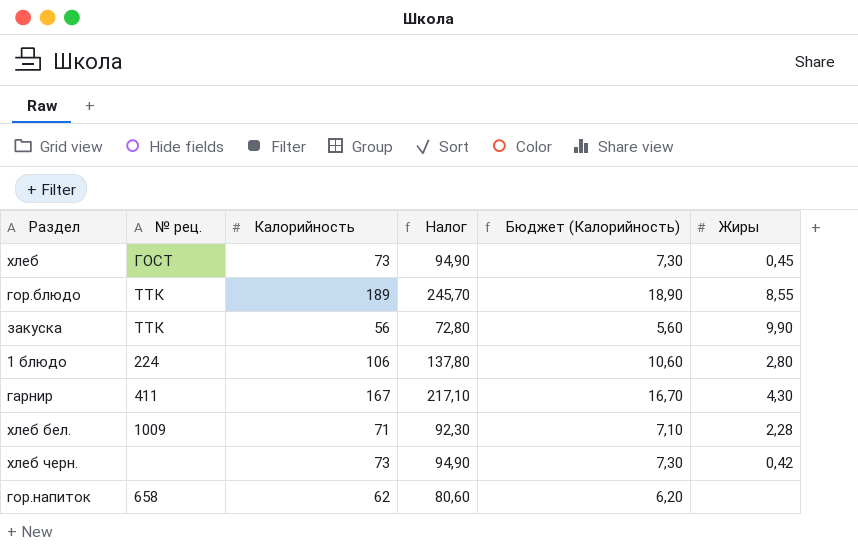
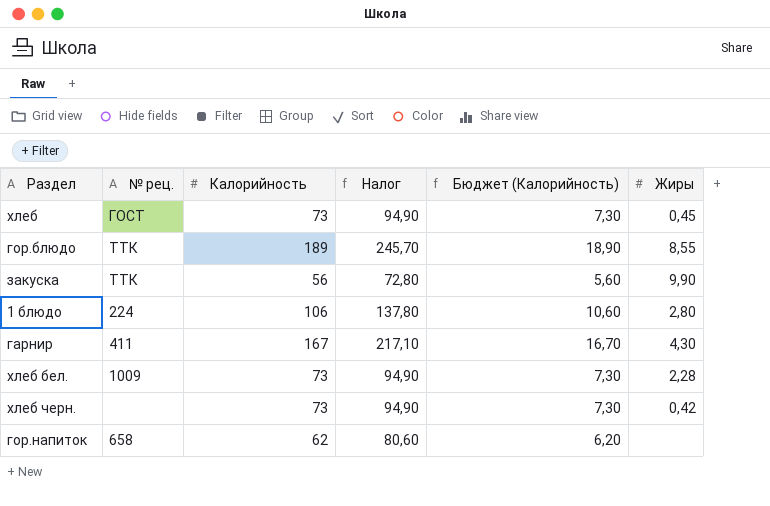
хлеб бел. | Калорийность: 71 -> 73
хлеб бел. | Налог: 92,30 -> 94,90
хлеб бел. | Бюджет (Калорийность): 7,10 -> 7,30

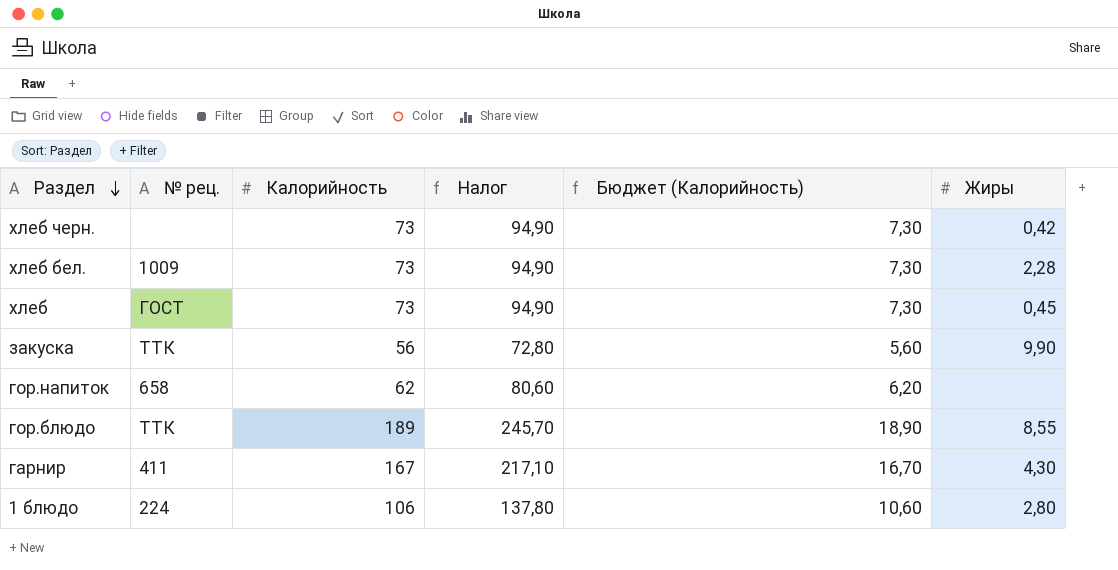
row order: none -> Раздел descending

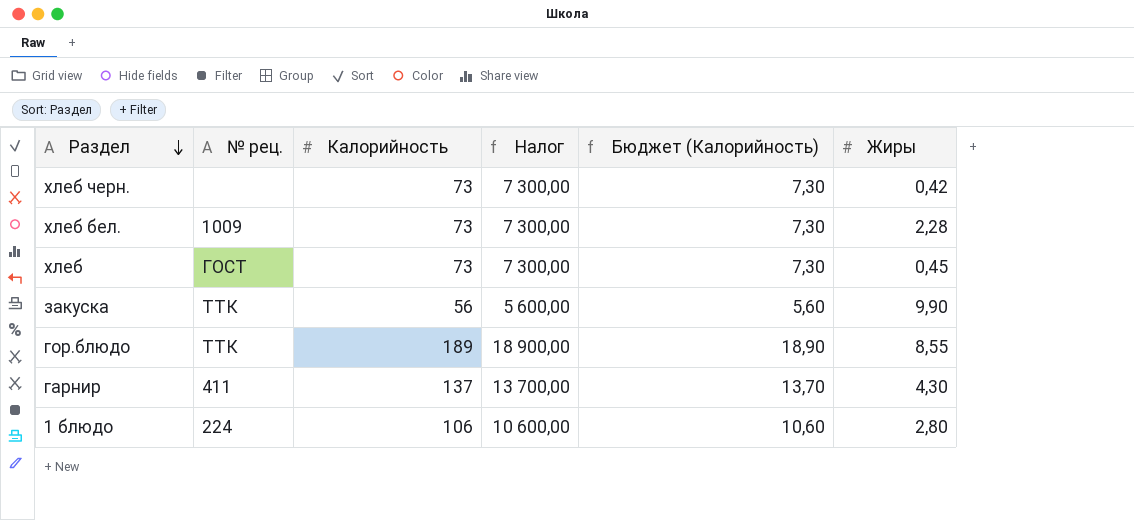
column Налог | formula: [Калорийность] * 1,3 -> [Калорийность] * 100
row гор.напиток: 658 | 62 | 80,60 | 6,20 | none -> none
гарнир | Калорийность: 167 -> 137
гарнир | Бюджет (Калорийность): 16,70 -> 13,70

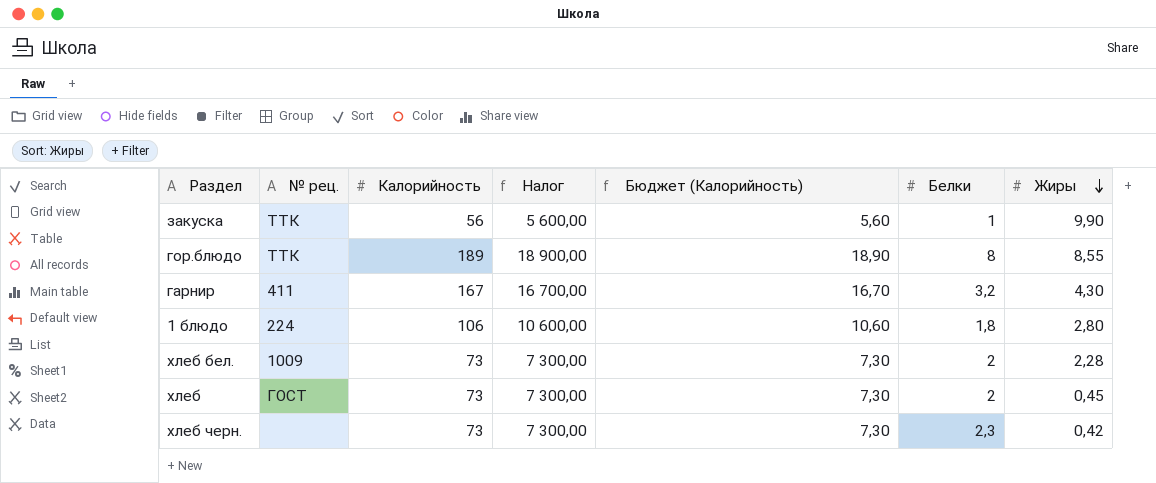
row order: Раздел descending -> Жиры descending
column Белки | position: none -> 6
гарнир | Калорийность: 137 -> 167
гарнир | Налог: 13 700,00 -> 16 700,00
гарнир | Бюджет (Калорийность): 13,70 -> 16,70

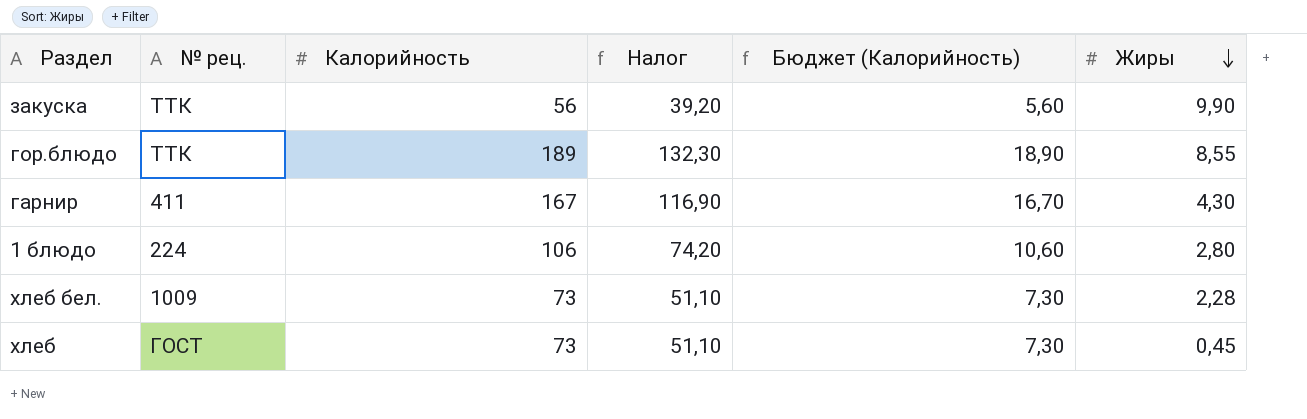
column Белки | position: 6 -> none
column Налог | formula: [Калорийность] * 100 -> [Калорийность] * 0,7
row хлеб черн.: none | 73 | 7 300,00 | 7,30 | 2,3 | 0,42 -> none

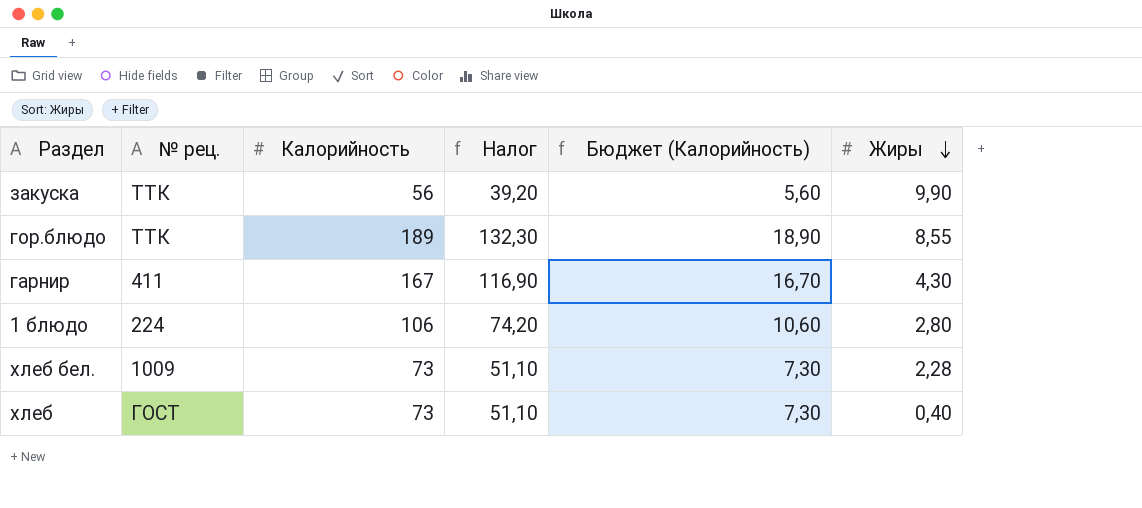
хлеб | Жиры: 0,45 -> 0,40

